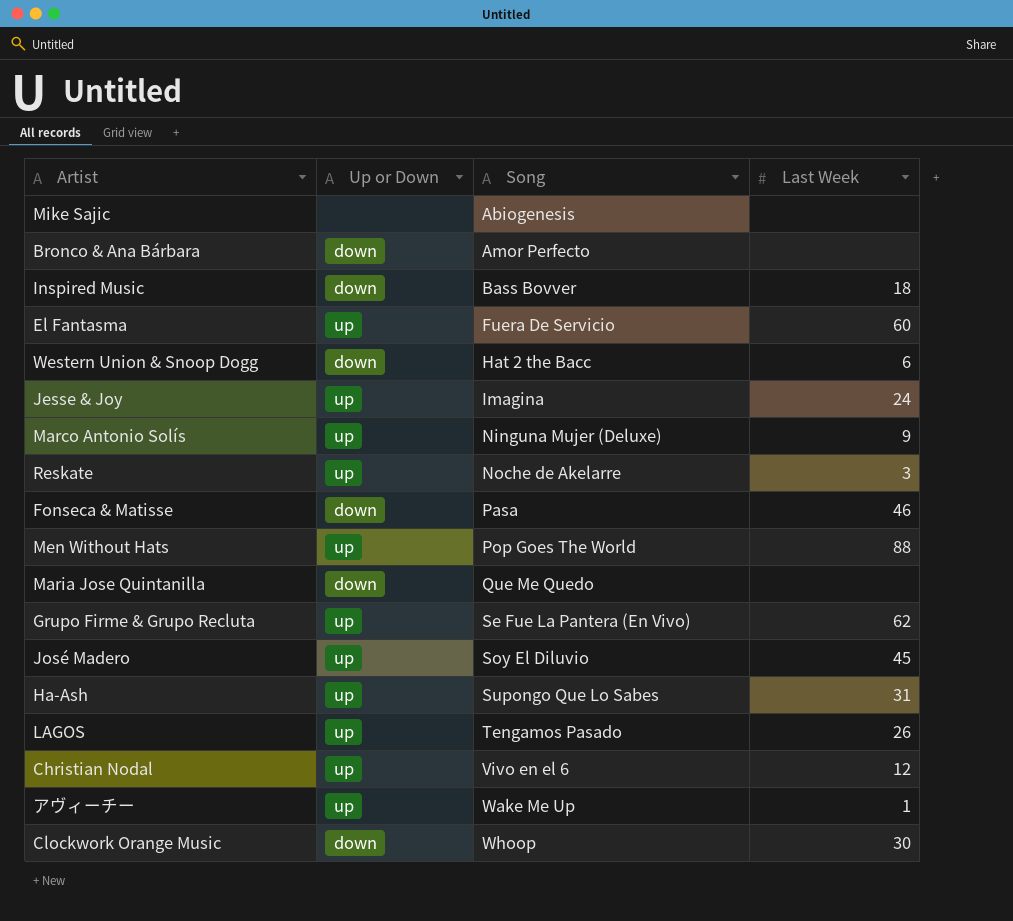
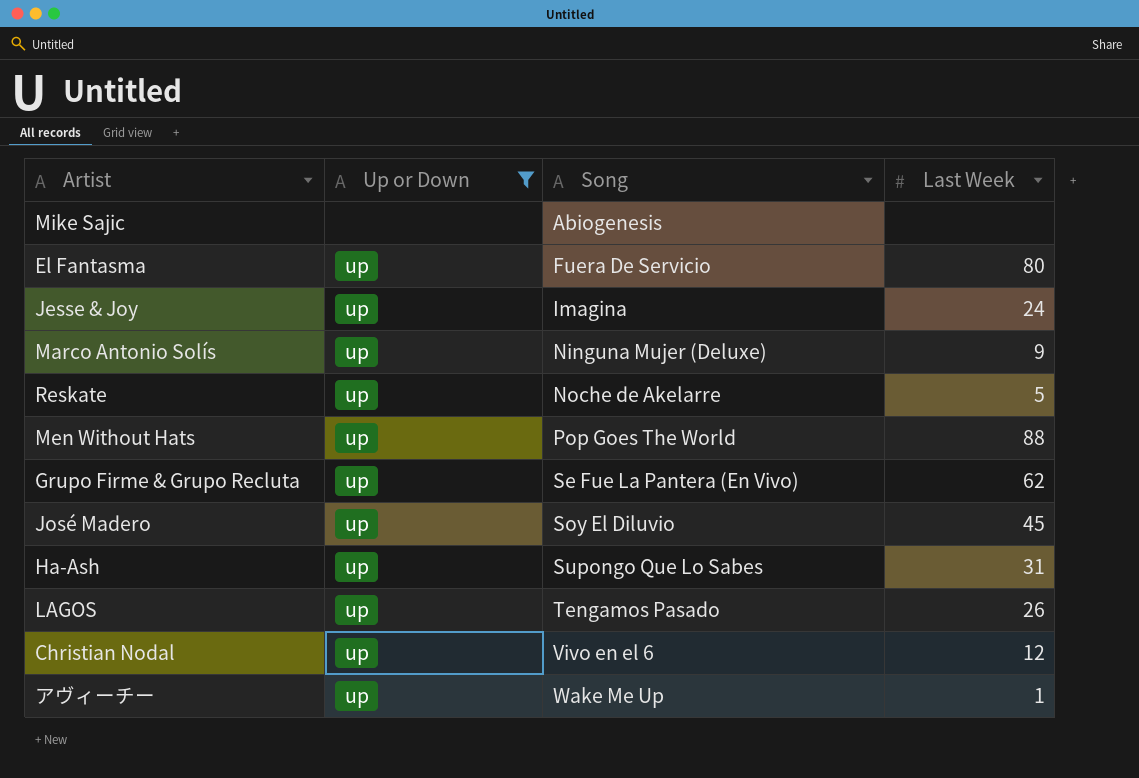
filter: none -> Up or Down != down
El Fantasma | Last Week: 60 -> 80
Reskate | Last Week: 3 -> 5

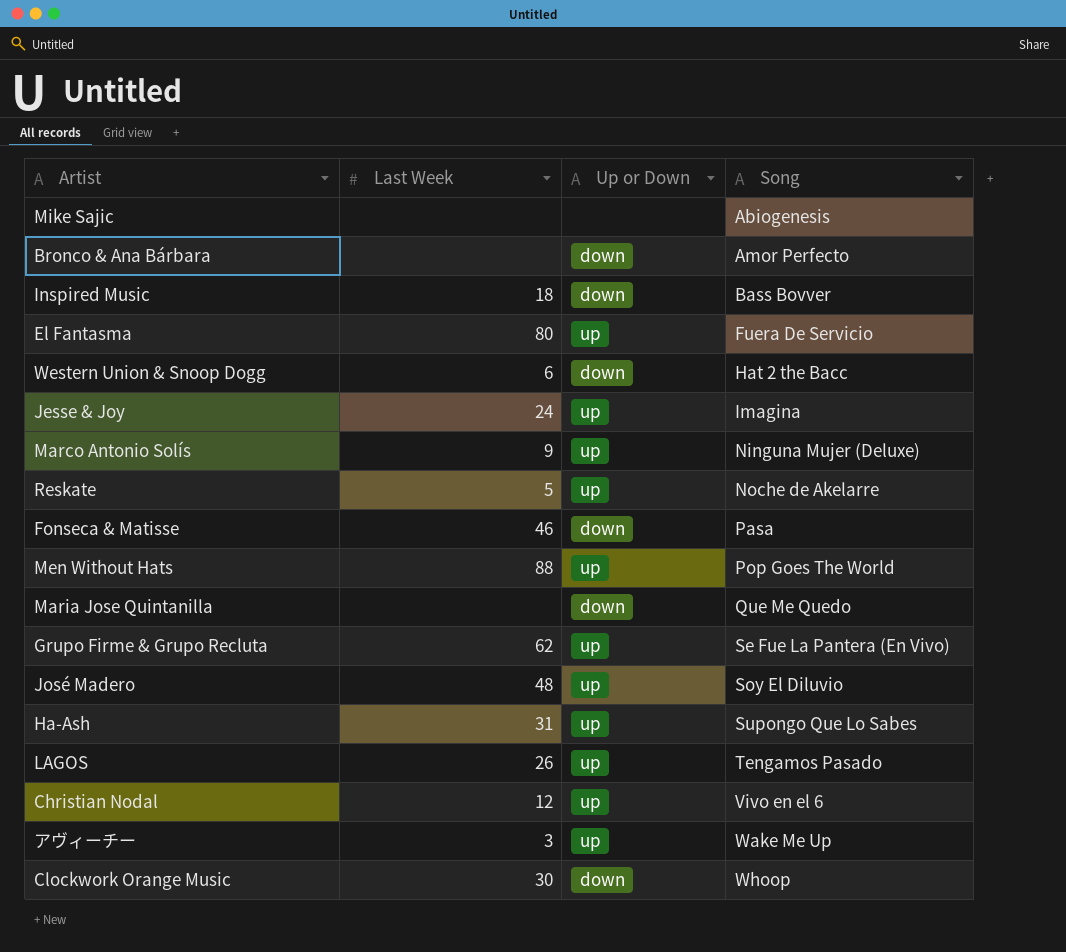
filter: Up or Down != down -> none
column Last Week | position: 4 -> 2
José Madero | Last Week: 45 -> 48
アヴィーチー | Last Week: 1 -> 3

